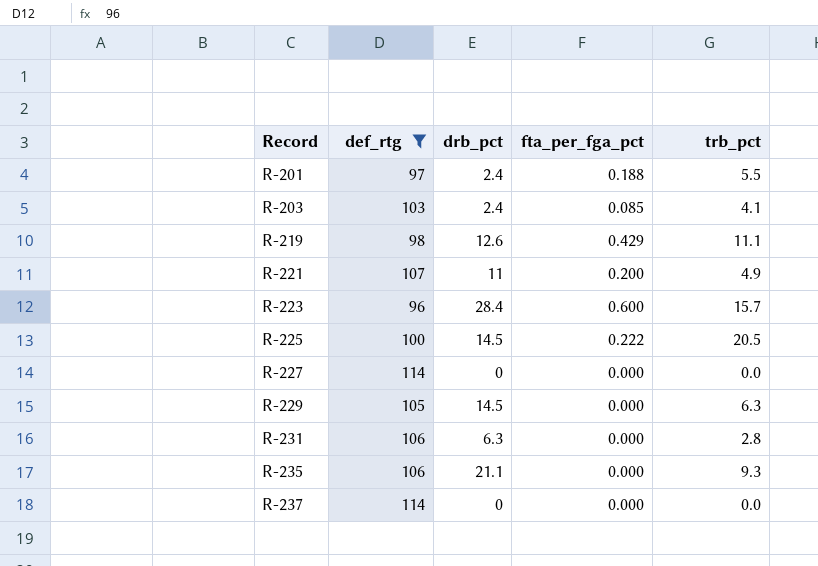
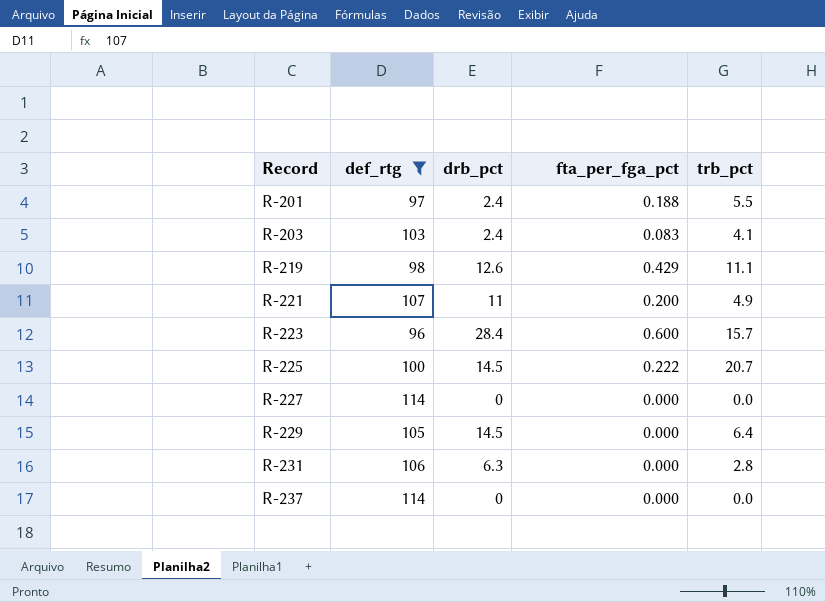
row R-235: 106 | 21.1 | 0.000 | 9.3 -> none
R-203 | fta_per_fga_pct: 0.085 -> 0.083
R-225 | trb_pct: 20.5 -> 20.7
R-229 | trb_pct: 6.3 -> 6.4

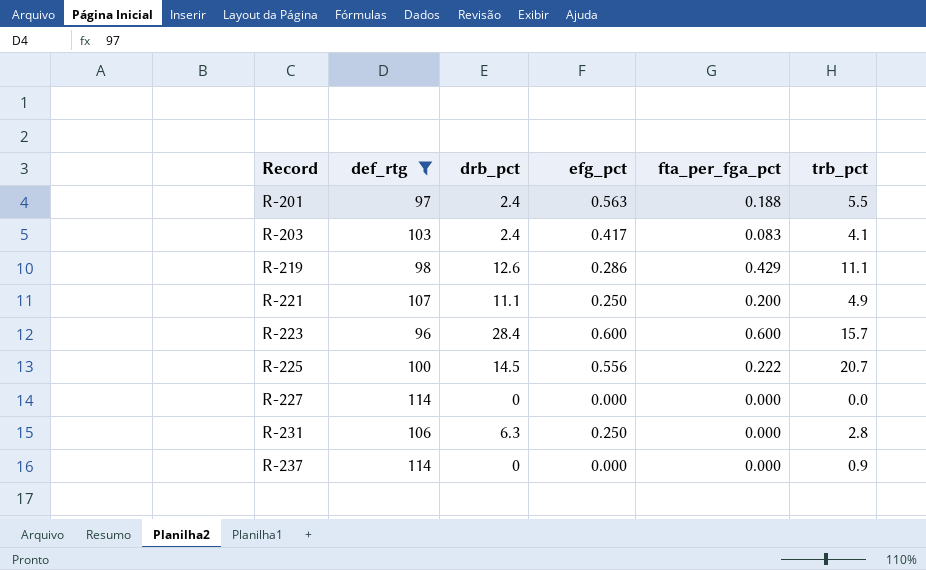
column efg_pct | position: none -> 4
row R-229: 105 | 14.5 | 0.000 | 6.4 -> none
R-221 | drb_pct: 11 -> 11.1
R-237 | trb_pct: 0.0 -> 0.9

